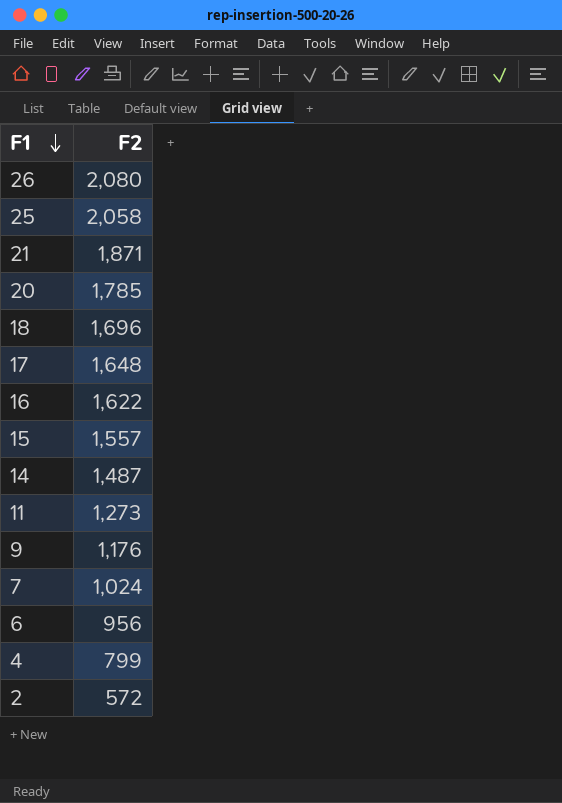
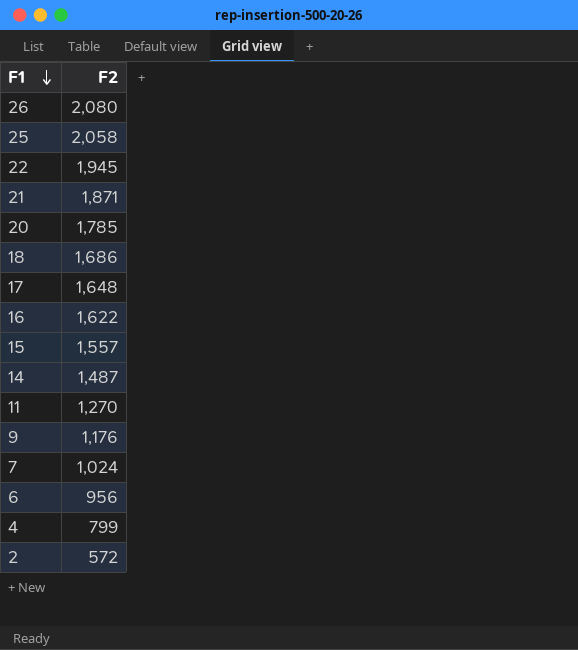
row 22: none -> 1,945
18 | F2: 1,696 -> 1,686
11 | F2: 1,273 -> 1,270

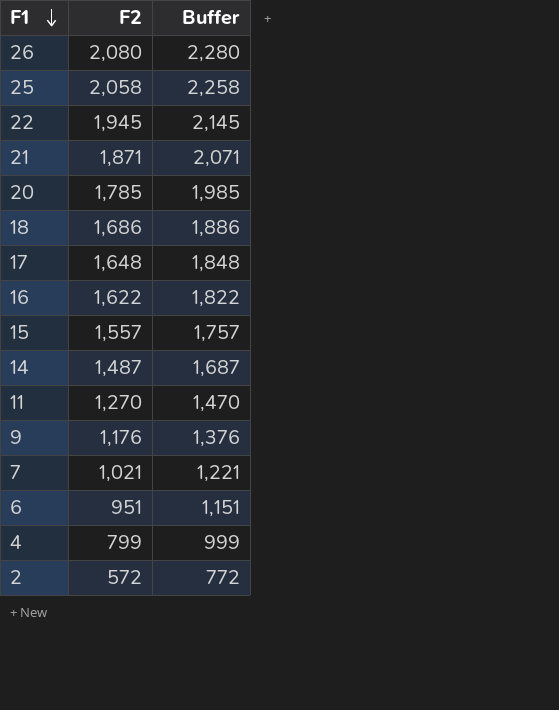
column Buffer | formula: none -> [F2] + 200
7 | F2: 1,024 -> 1,021
6 | F2: 956 -> 951

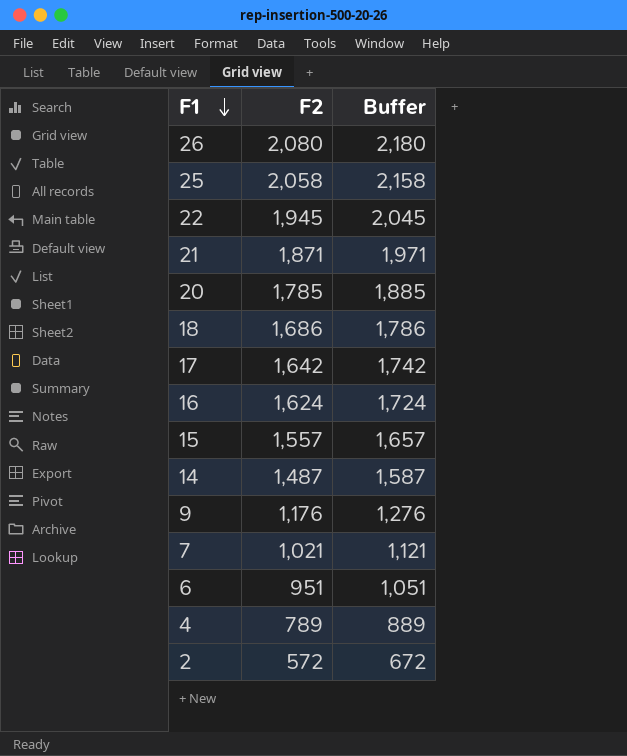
column Buffer | formula: [F2] + 200 -> [F2] + 100
row 11: 1,270 | 1,470 -> none
17 | F2: 1,648 -> 1,642
16 | F2: 1,622 -> 1,624
4 | F2: 799 -> 789

